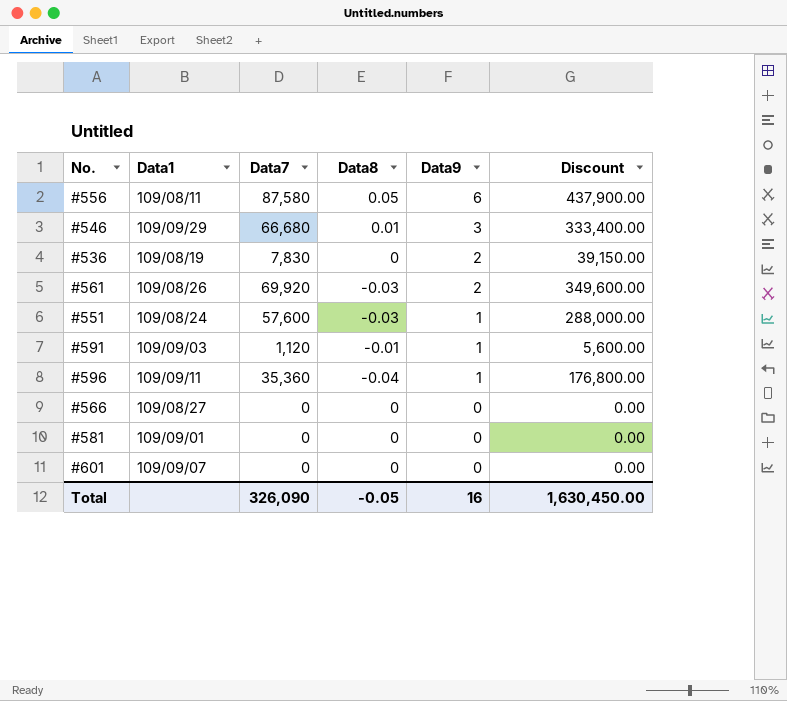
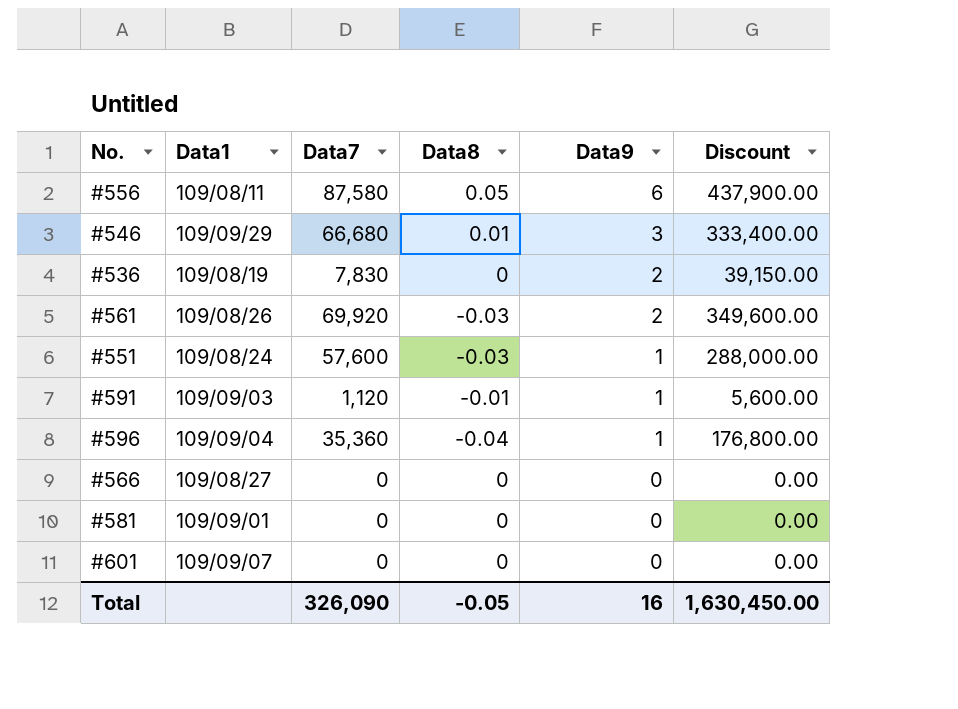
#596 | Data1: 109/09/11 -> 109/09/04

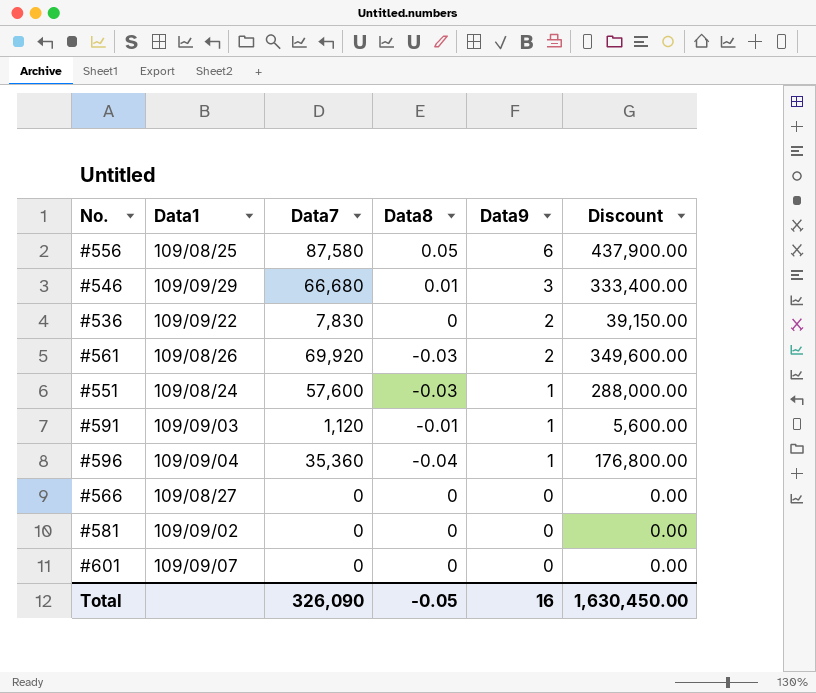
#556 | Data1: 109/08/11 -> 109/08/25
#536 | Data1: 109/08/19 -> 109/09/22
#581 | Data1: 109/09/01 -> 109/09/02

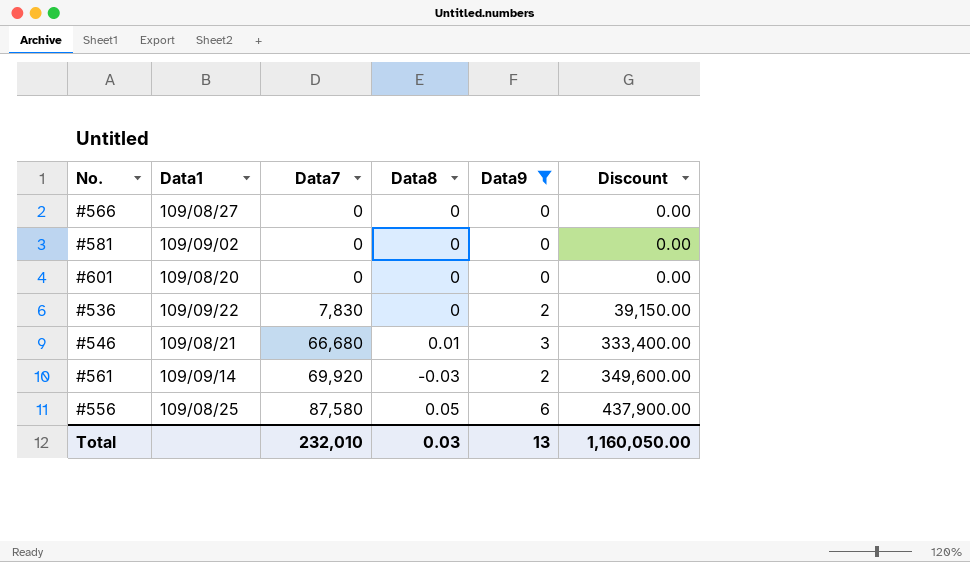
filter: none -> Data9 != 1
row order: Data9 descending -> Data7 ascending
#601 | Data1: 109/09/07 -> 109/08/20
#546 | Data1: 109/09/29 -> 109/08/21
#561 | Data1: 109/08/26 -> 109/09/14
Total | Data7: 326,090 -> 232,010
Total | Data8: -0.05 -> 0.03
Total | Data9: 16 -> 13
Total | Discount: 1,630,450.00 -> 1,160,050.00

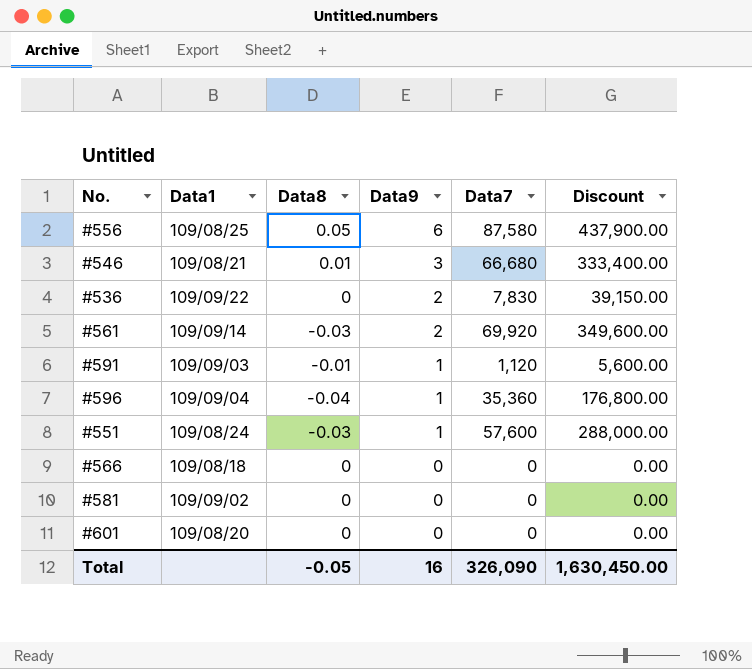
filter: Data9 != 1 -> none
row order: Data7 ascending -> Data9 descending
column Data7 | position: 3 -> 5
#566 | Data1: 109/08/27 -> 109/08/18
Total | Data8: 0.03 -> -0.05
Total | Data9: 13 -> 16
Total | Data7: 232,010 -> 326,090
Total | Discount: 1,160,050.00 -> 1,630,450.00

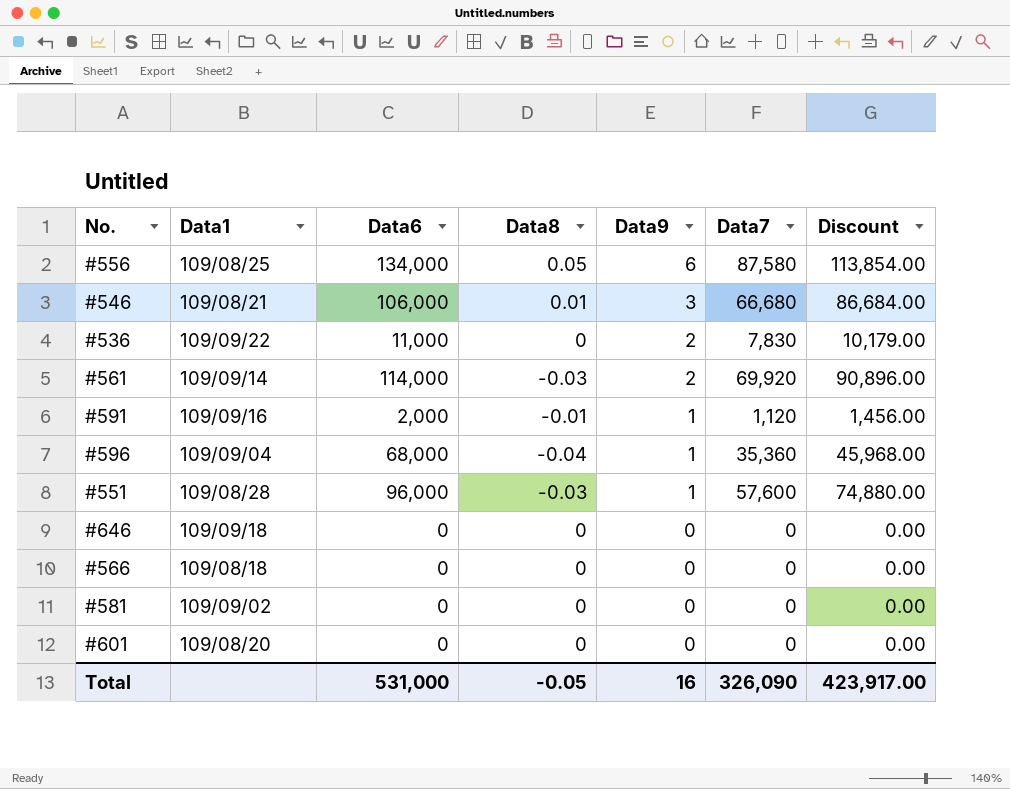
column Data6 | position: none -> 3
column Discount | formula: [Data7] * 5 -> [Data7] * 1.3
#591 | Data1: 109/09/03 -> 109/09/16
#551 | Data1: 109/08/24 -> 109/08/28
row #646: none -> 109/09/18 | 0 | 0 | 0 | 0 | 0.00
Total | Discount: 1,630,450.00 -> 423,917.00

